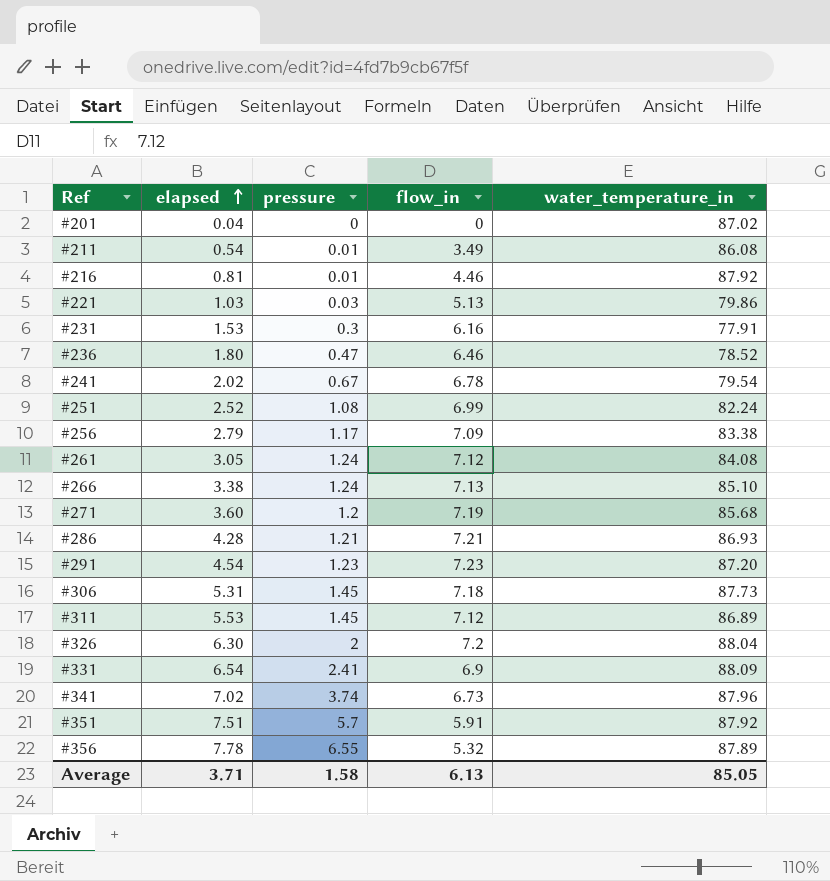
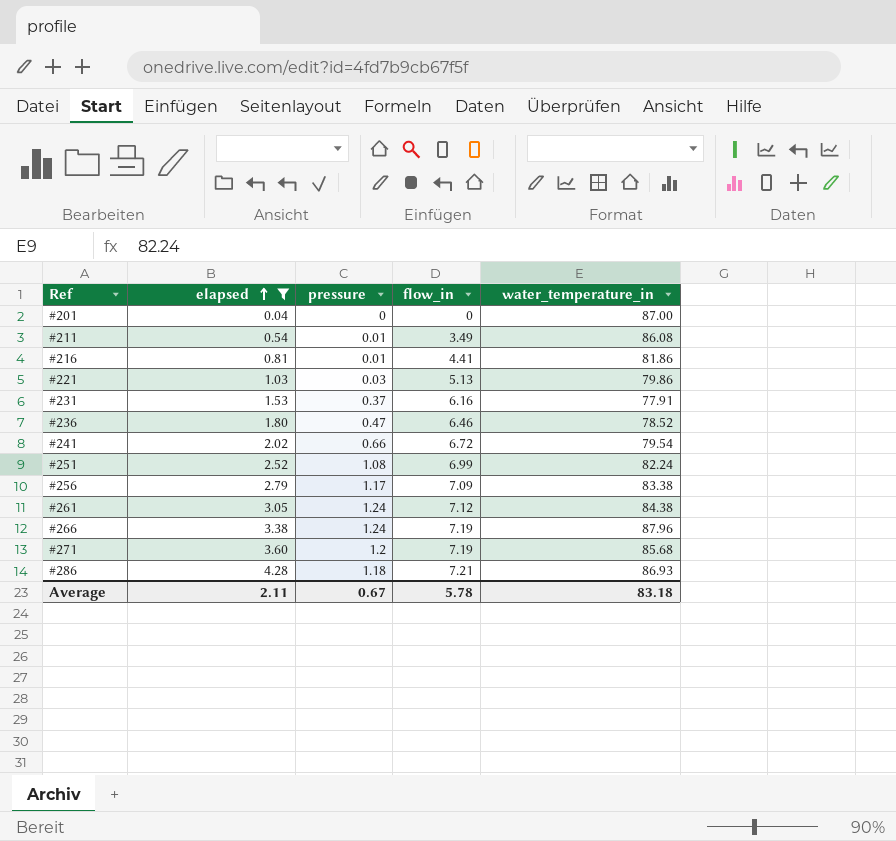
filter: none -> elapsed <= 4.28
#201 | water_temperature_in: 87.02 -> 87.00
#216 | flow_in: 4.46 -> 4.41
#216 | water_temperature_in: 87.92 -> 81.86
#231 | pressure: 0.3 -> 0.37
#241 | pressure: 0.67 -> 0.66
#241 | flow_in: 6.78 -> 6.72
#261 | water_temperature_in: 84.08 -> 84.38
#266 | flow_in: 7.13 -> 7.19
#266 | water_temperature_in: 85.10 -> 87.96
#286 | pressure: 1.21 -> 1.18
Average | elapsed: 3.71 -> 2.11
Average | pressure: 1.58 -> 0.67
Average | flow_in: 6.13 -> 5.78
Average | water_temperature_in: 85.05 -> 83.18

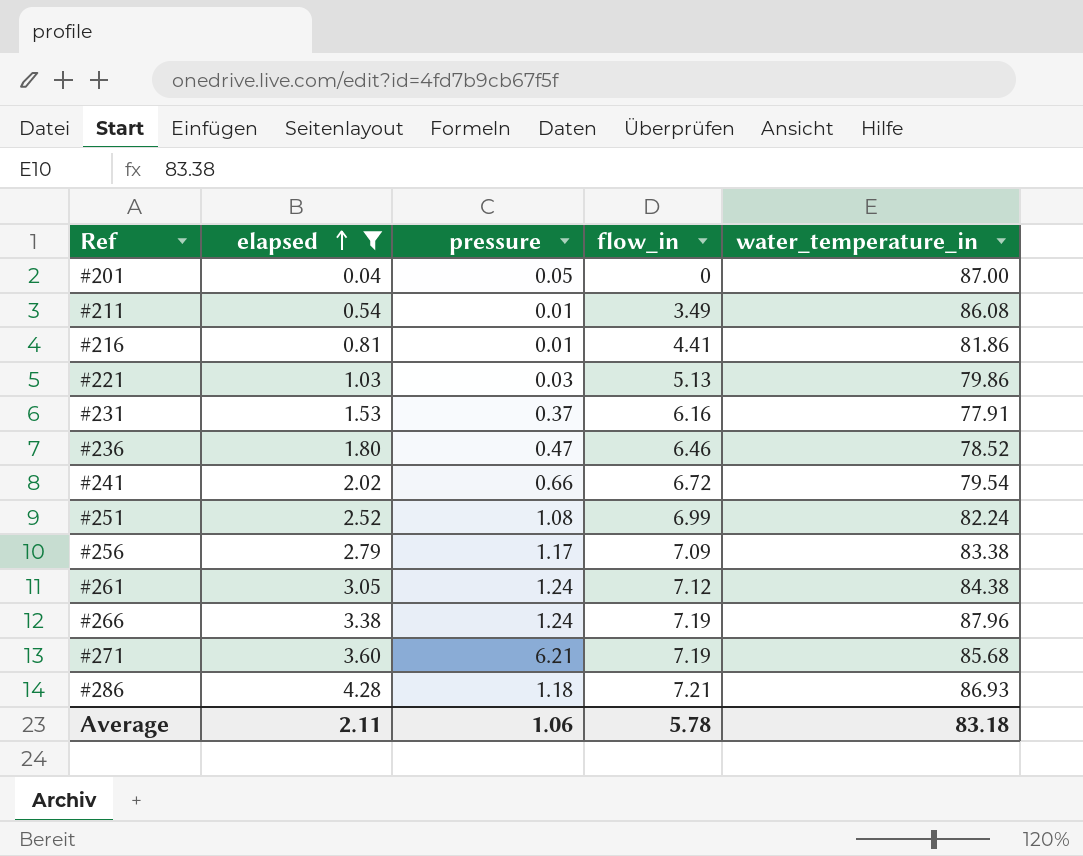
#201 | pressure: 0 -> 0.05
#271 | pressure: 1.2 -> 6.21
Average | pressure: 0.67 -> 1.06

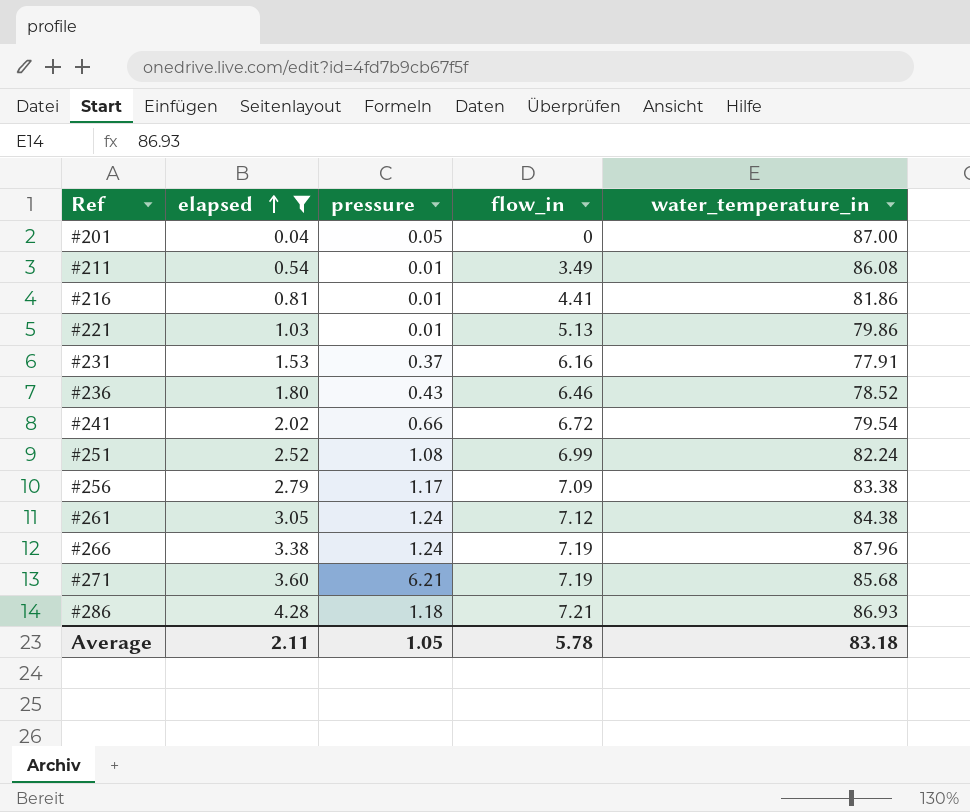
#221 | pressure: 0.03 -> 0.01
#236 | pressure: 0.47 -> 0.43
Average | pressure: 1.06 -> 1.05

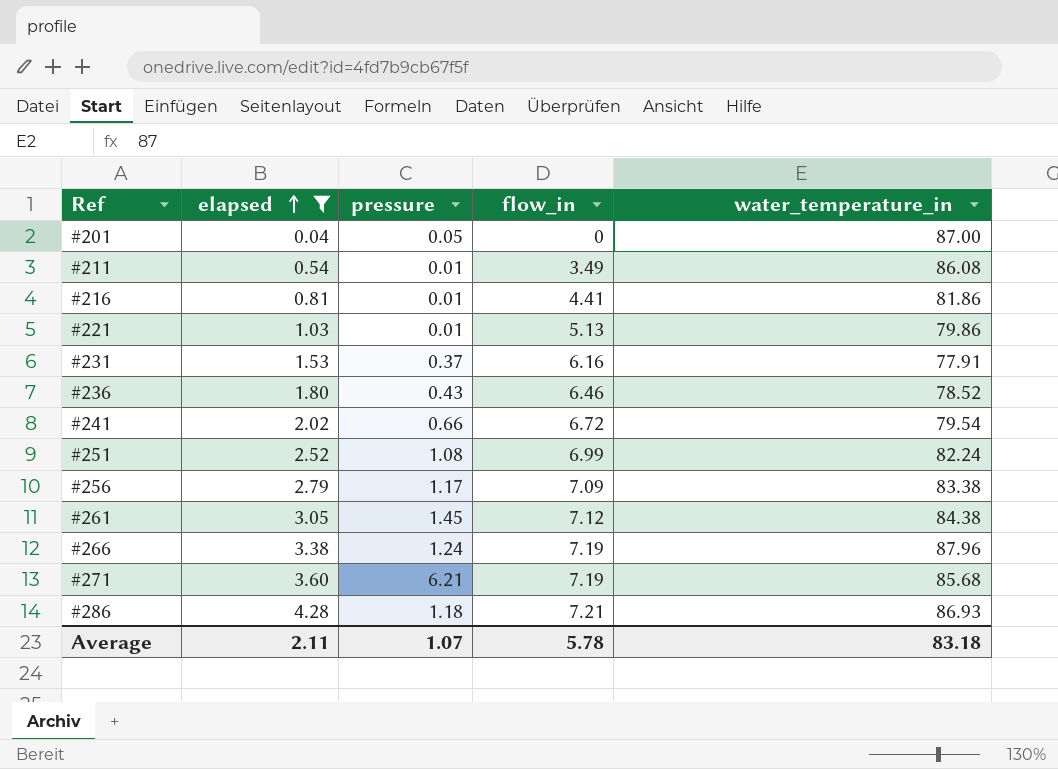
#261 | pressure: 1.24 -> 1.45
Average | pressure: 1.05 -> 1.07

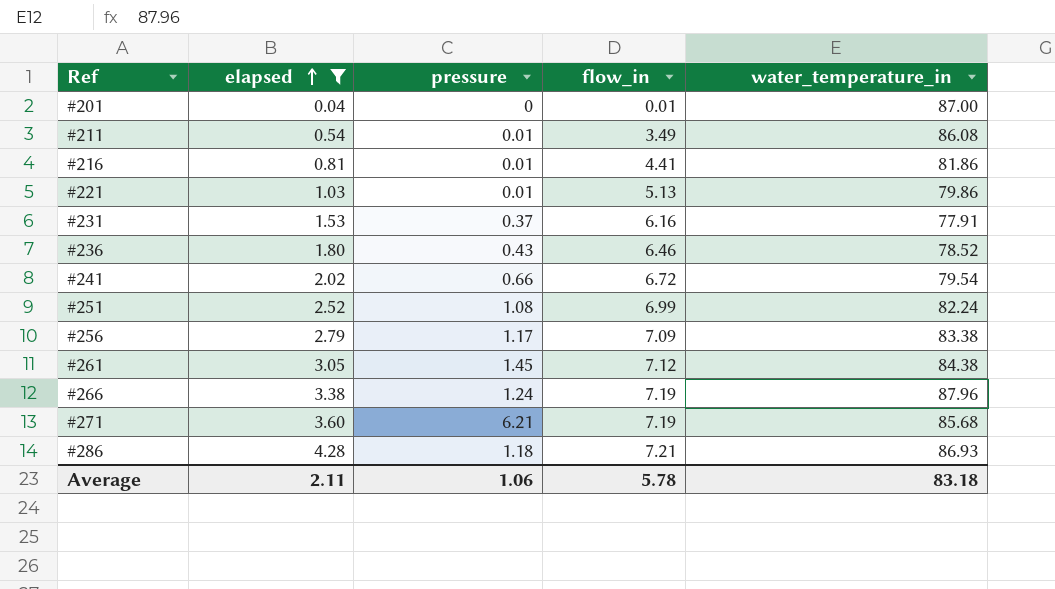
#201 | pressure: 0.05 -> 0
#201 | flow_in: 0 -> 0.01
Average | pressure: 1.07 -> 1.06

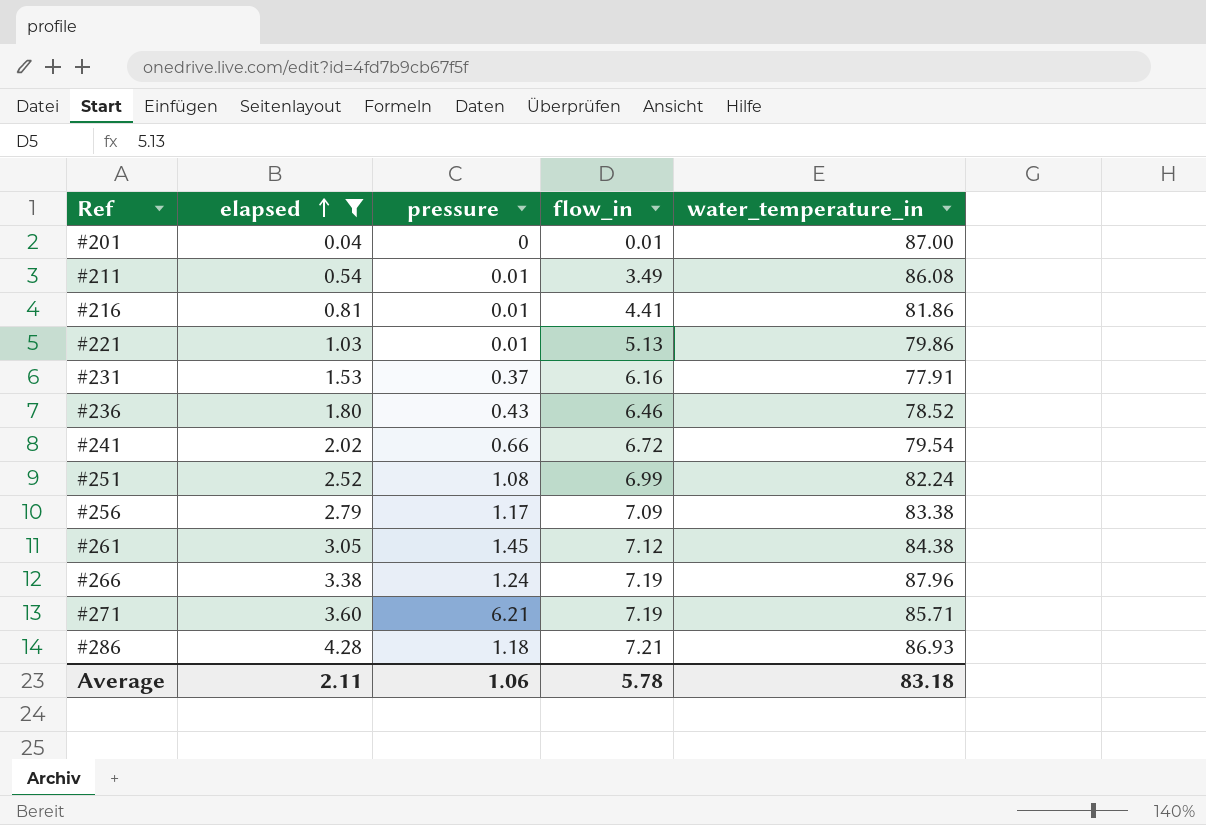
#271 | water_temperature_in: 85.68 -> 85.71

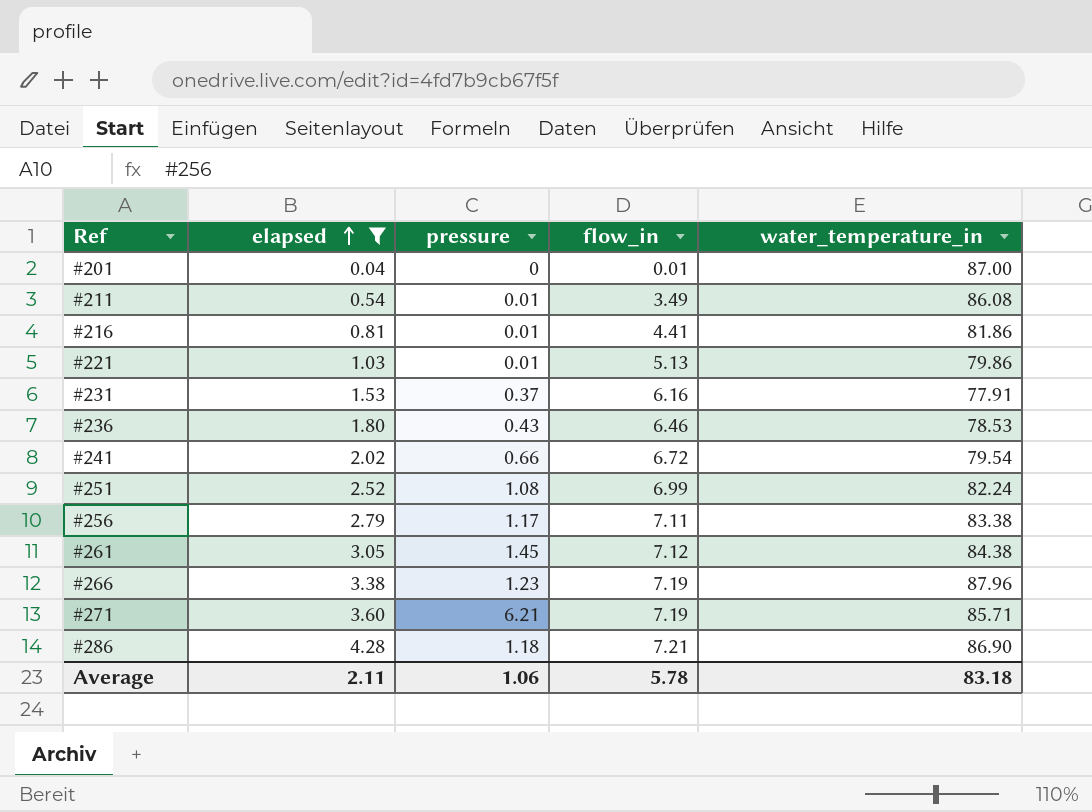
#236 | water_temperature_in: 78.52 -> 78.53
#256 | flow_in: 7.09 -> 7.11
#266 | pressure: 1.24 -> 1.23
#286 | water_temperature_in: 86.93 -> 86.90

